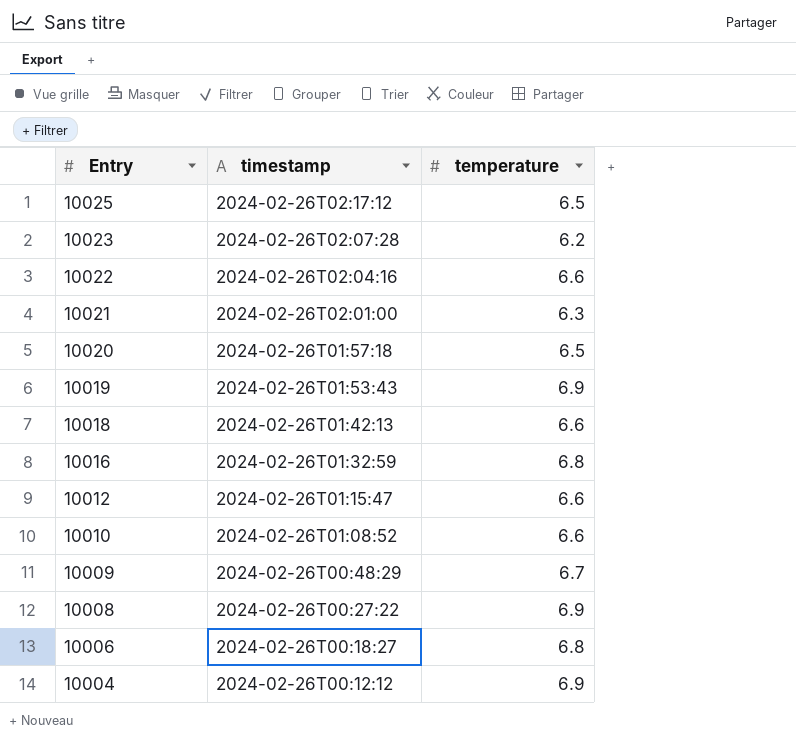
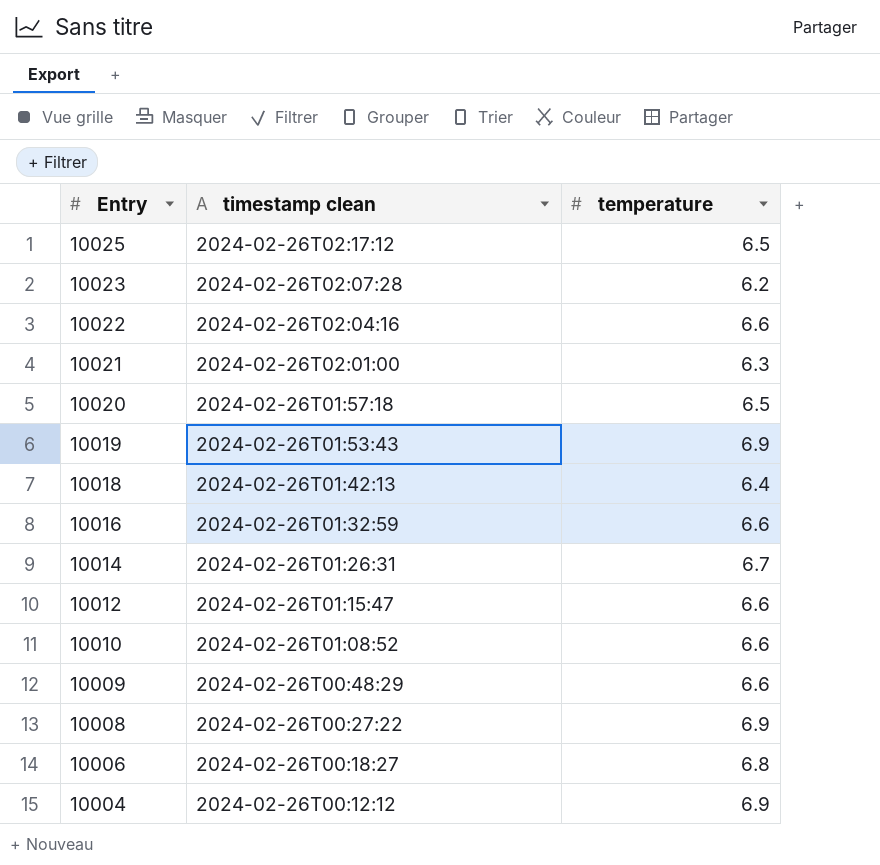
column name: timestamp -> timestamp clean
10018 | temperature: 6.6 -> 6.4
10016 | temperature: 6.8 -> 6.6
row 10014: none -> 2024-02-26T01:26:31 | 6.7
10009 | temperature: 6.7 -> 6.6

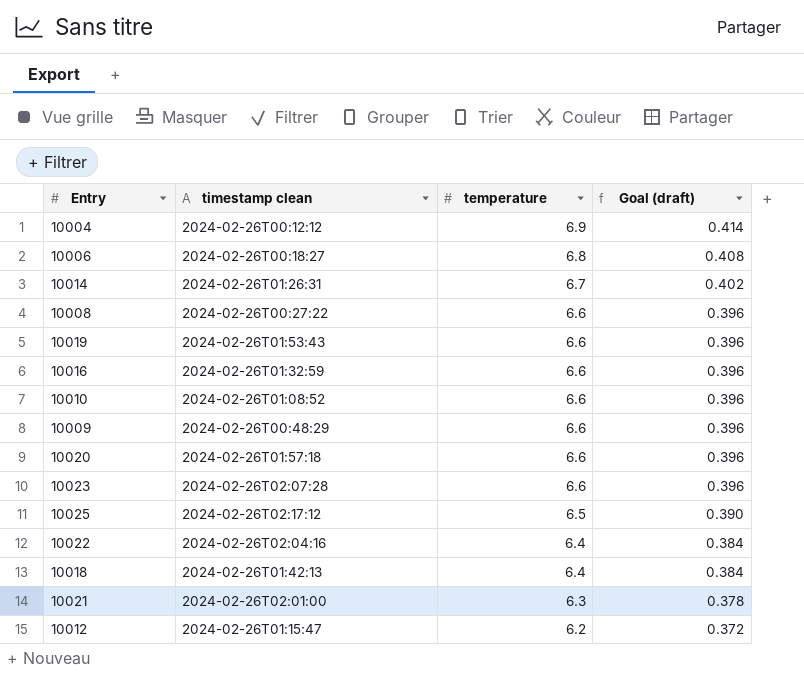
row order: Entry descending -> temperature descending
column Goal (draft) | formula: none -> [temperature] * 0.06
10008 | temperature: 6.9 -> 6.6
10019 | temperature: 6.9 -> 6.6
10020 | temperature: 6.5 -> 6.6
10023 | temperature: 6.2 -> 6.6
10022 | temperature: 6.6 -> 6.4
10012 | temperature: 6.6 -> 6.2

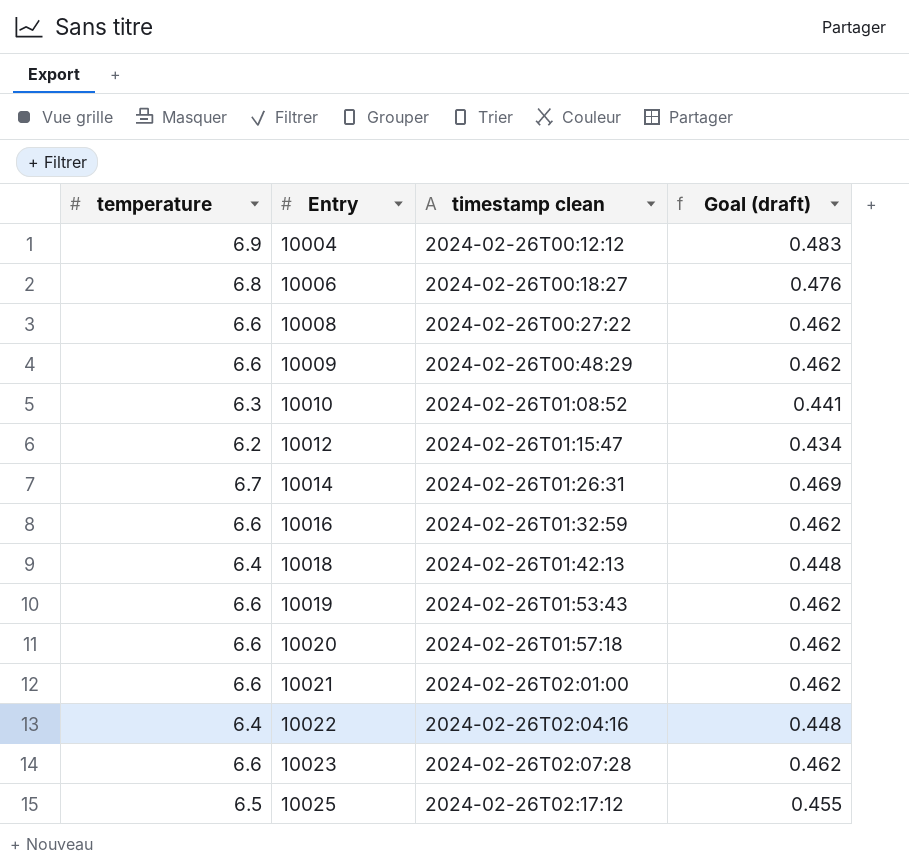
row order: temperature descending -> Entry ascending
column temperature | position: 3 -> 1
column Goal (draft) | formula: [temperature] * 0.06 -> [temperature] * 0.07
10010 | temperature: 6.6 -> 6.3
10021 | temperature: 6.3 -> 6.6

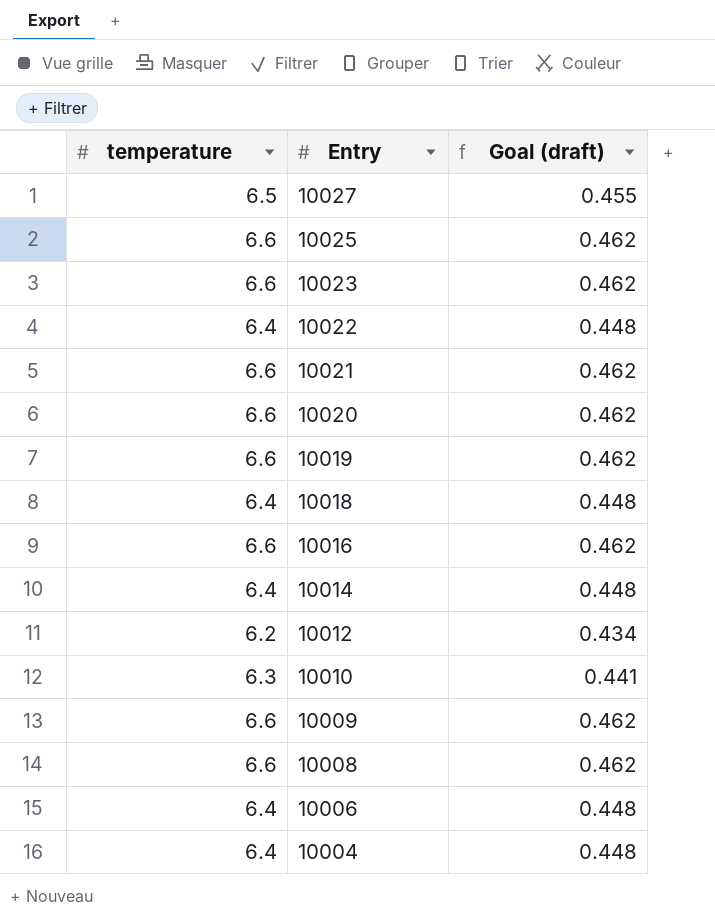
row order: Entry ascending -> Entry descending
column timestamp clean | position: 3 -> none
row 10027: none -> 6.5 | 0.455
10025 | temperature: 6.5 -> 6.6
10025 | Goal (draft): 0.455 -> 0.462
10014 | temperature: 6.7 -> 6.4
10014 | Goal (draft): 0.469 -> 0.448
10006 | temperature: 6.8 -> 6.4
10006 | Goal (draft): 0.476 -> 0.448
10004 | temperature: 6.9 -> 6.4
10004 | Goal (draft): 0.483 -> 0.448

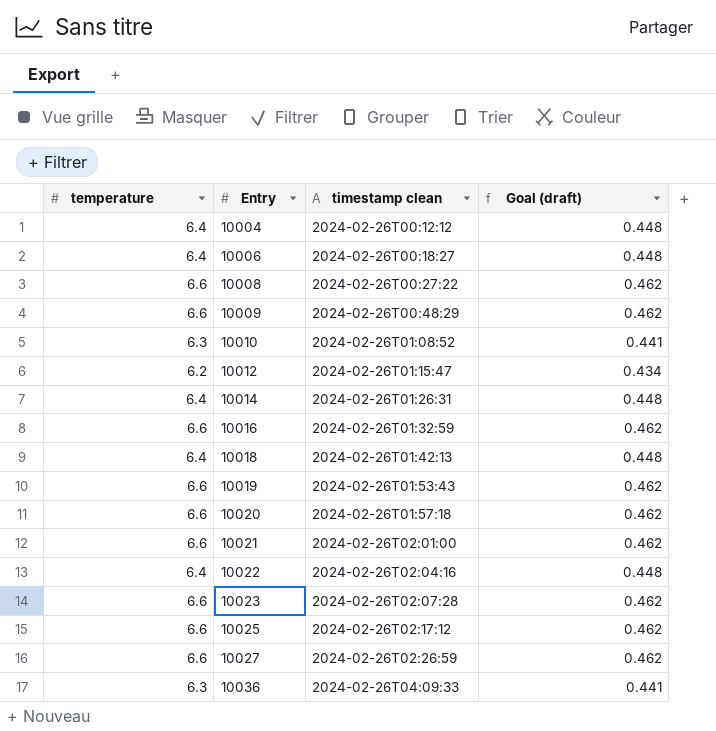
row order: Entry descending -> Entry ascending
column timestamp clean | position: none -> 3
10027 | temperature: 6.5 -> 6.6
10027 | Goal (draft): 0.455 -> 0.462
row 10036: none -> 6.3 | 2024-02-26T04:09:33 | 0.441

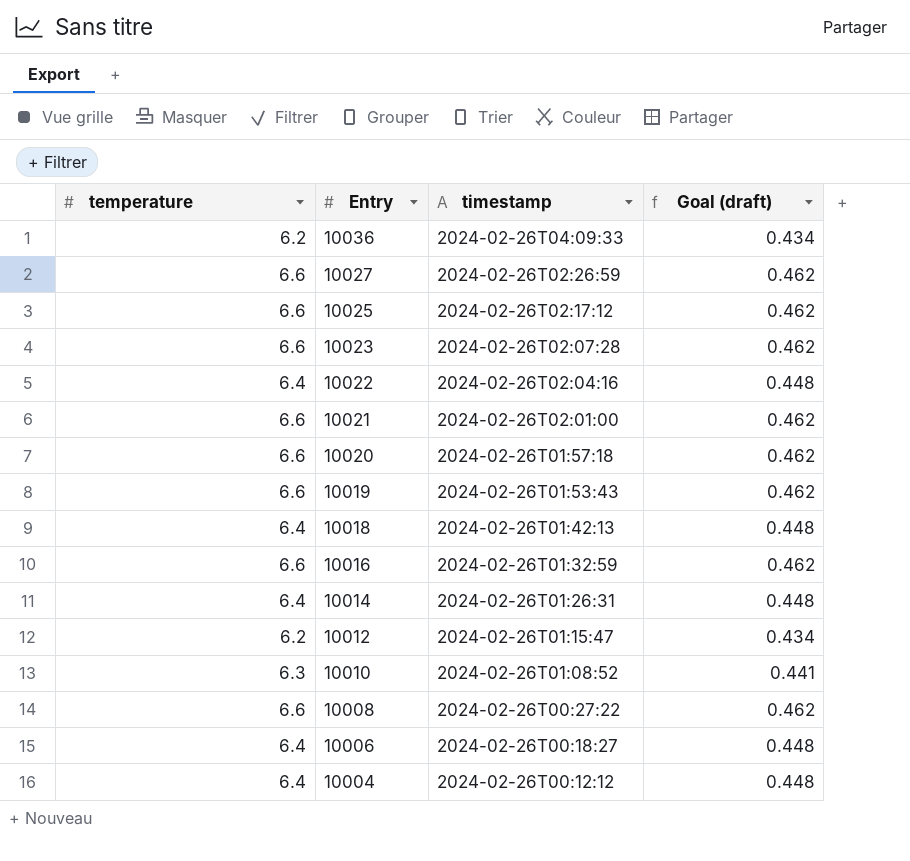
row order: Entry ascending -> Entry descending
column name: timestamp clean -> timestamp
row 10009: 6.6 | 2024-02-26T00:48:29 | 0.462 -> none
10036 | temperature: 6.3 -> 6.2
10036 | Goal (draft): 0.441 -> 0.434

